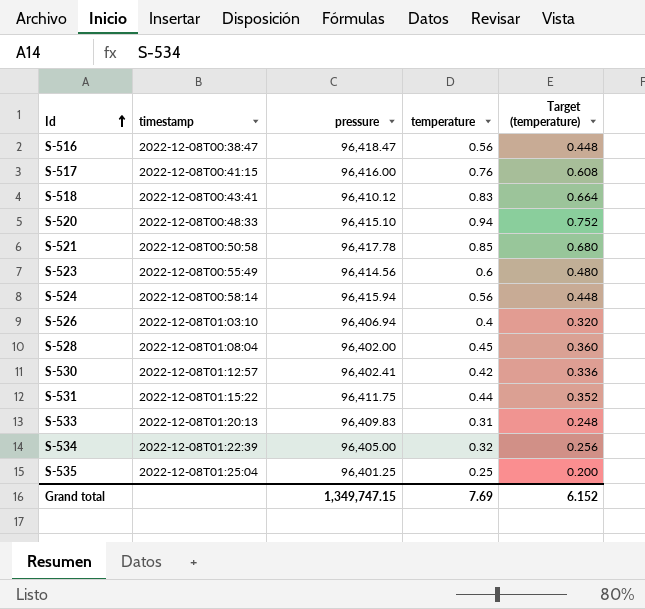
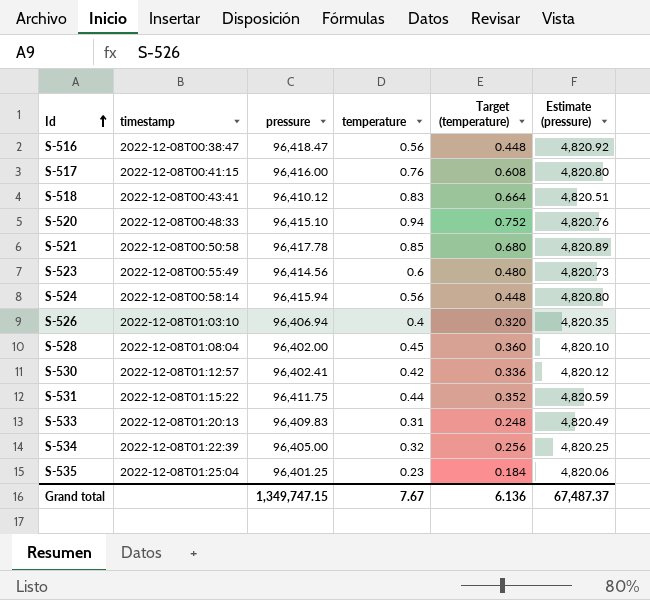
column Estimate (pressure) | formula: none -> [pressure] * 0.05
S-535 | temperature: 0.25 -> 0.23
S-535 | Target (temperature): 0.200 -> 0.184
Grand total | temperature: 7.69 -> 7.67
Grand total | Target (temperature): 6.152 -> 6.136

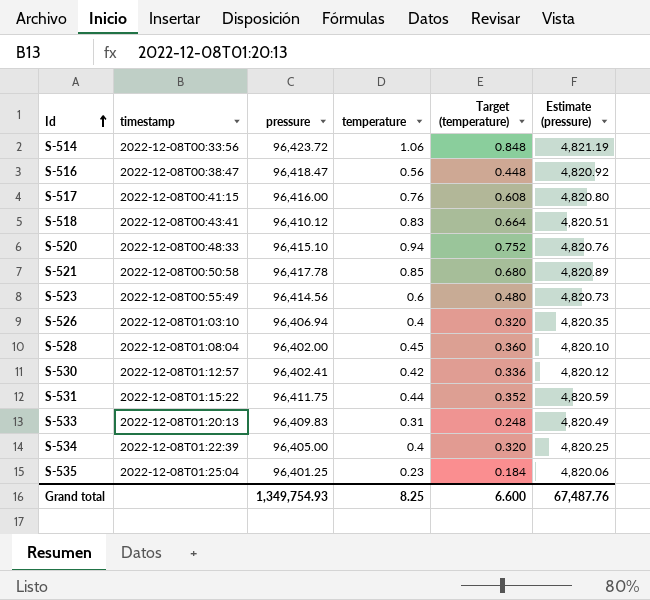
row S-524: 2022-12-08T00:58:14 | 96,415.94 | 0.56 | 0.448 | 4,820.80 -> none
row S-514: none -> 2022-12-08T00:33:56 | 96,423.72 | 1.06 | 0.848 | 4,821.19
S-534 | temperature: 0.32 -> 0.4
S-534 | Target (temperature): 0.256 -> 0.320
Grand total | pressure: 1,349,747.15 -> 1,349,754.93
Grand total | temperature: 7.67 -> 8.25
Grand total | Target (temperature): 6.136 -> 6.600
Grand total | Estimate (pressure): 67,487.37 -> 67,487.76

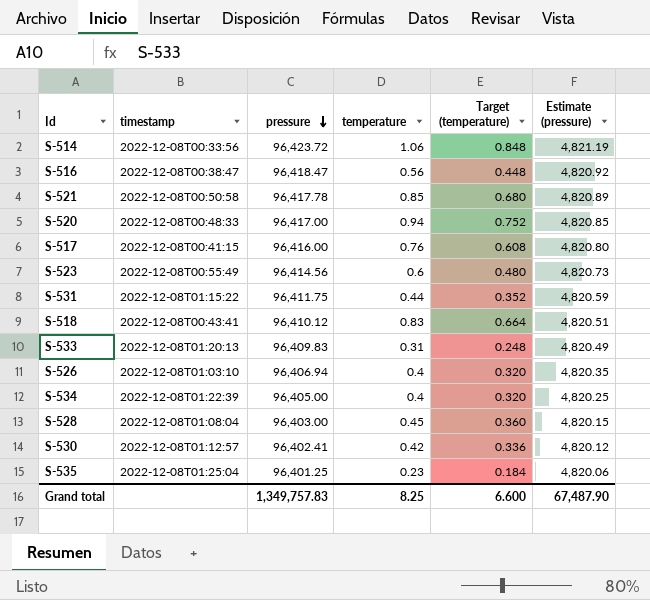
row order: Id ascending -> pressure descending
S-520 | pressure: 96,415.10 -> 96,417.00
S-520 | Estimate (pressure): 4,820.76 -> 4,820.85
S-528 | pressure: 96,402.00 -> 96,403.00
S-528 | Estimate (pressure): 4,820.10 -> 4,820.15
Grand total | pressure: 1,349,754.93 -> 1,349,757.83
Grand total | Estimate (pressure): 67,487.76 -> 67,487.90

